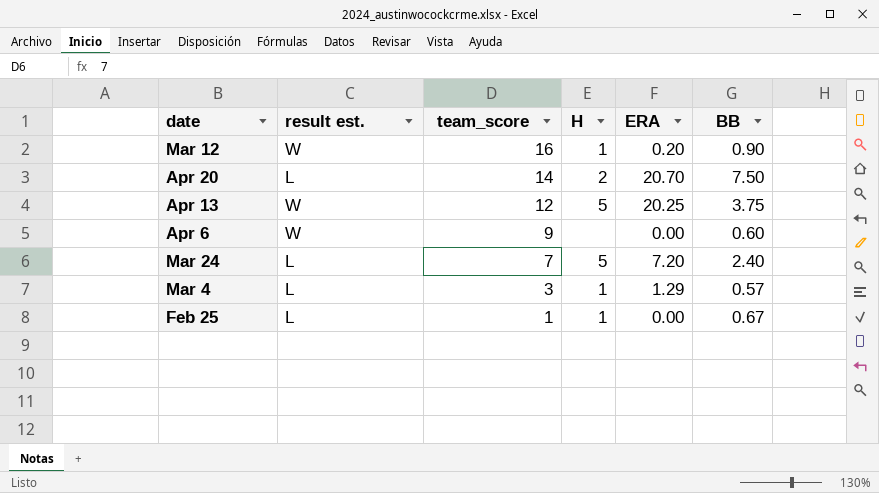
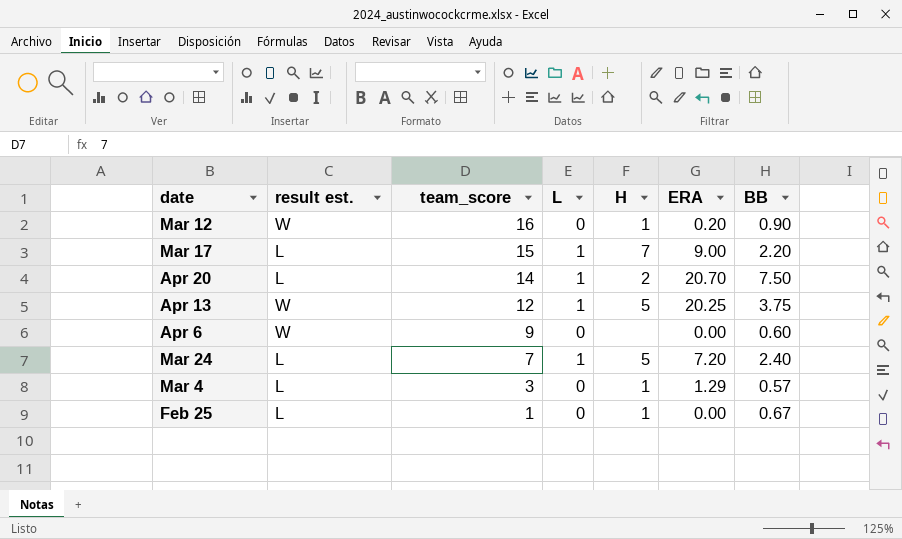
column L | position: none -> 4
row Mar 17: none -> L | 15 | 1 | 7 | 9.00 | 2.20

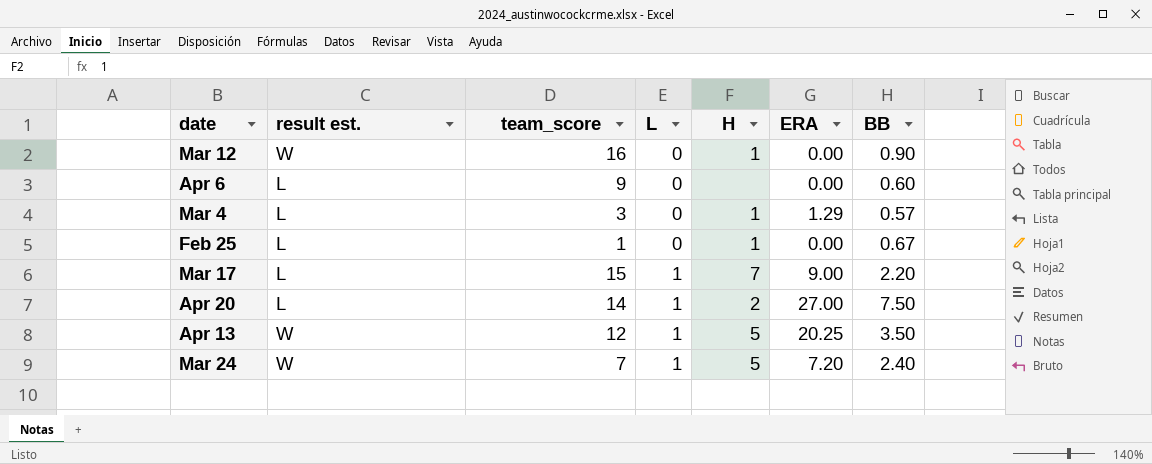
row order: team_score descending -> L ascending
Mar 12 | ERA: 0.20 -> 0.00
Apr 6 | result est.: W -> L
Apr 20 | ERA: 20.70 -> 27.00
Apr 13 | BB: 3.75 -> 3.50
Mar 24 | result est.: L -> W

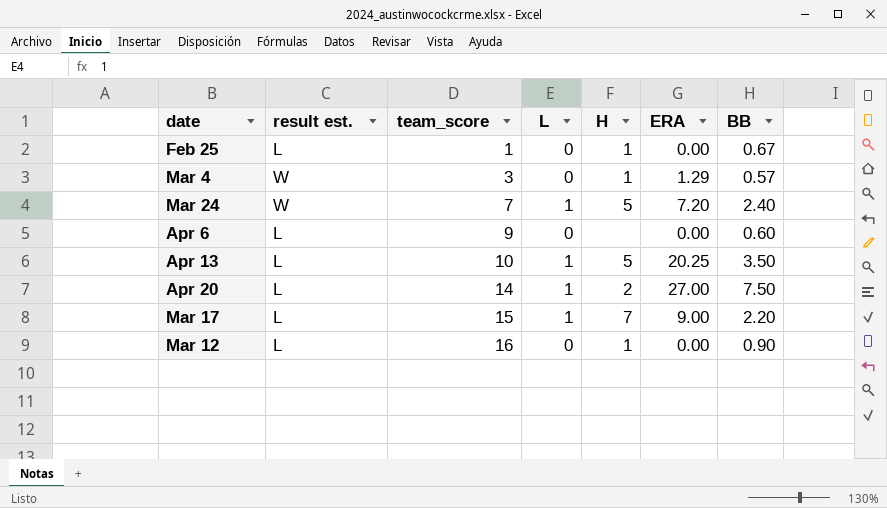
row order: L ascending -> team_score ascending
Mar 4 | result est.: L -> W
Apr 13 | result est.: W -> L
Apr 13 | team_score: 12 -> 10
Mar 12 | result est.: W -> L

